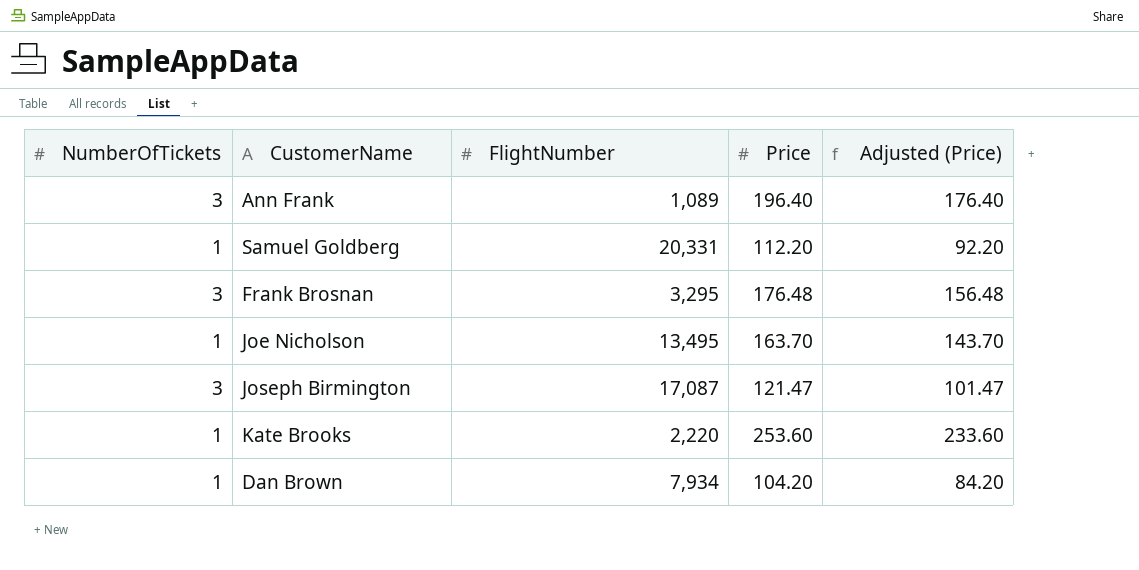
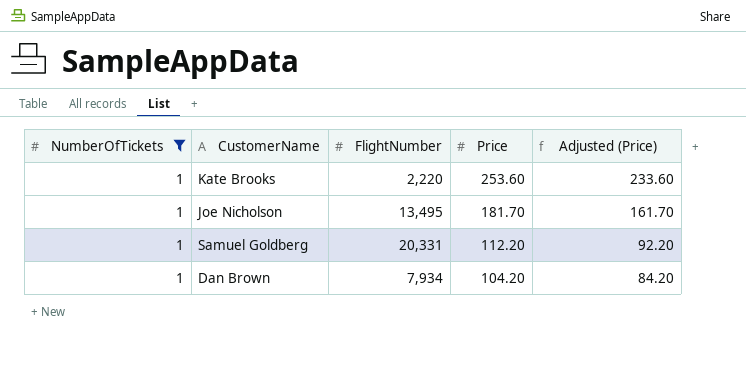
filter: none -> NumberOfTickets = 1
row order: none -> Price descending
Joe Nicholson | Price: 163.70 -> 181.70
Joe Nicholson | Adjusted (Price): 143.70 -> 161.70

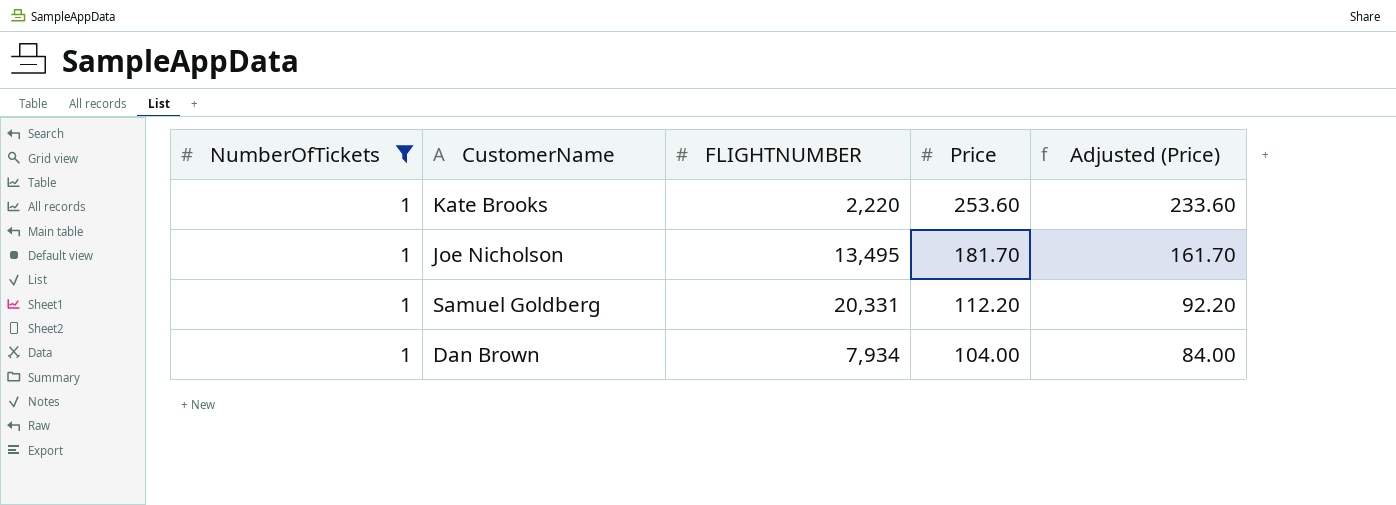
column name: FlightNumber -> FLIGHTNUMBER
Dan Brown | Price: 104.20 -> 104.00
Dan Brown | Adjusted (Price): 84.20 -> 84.00

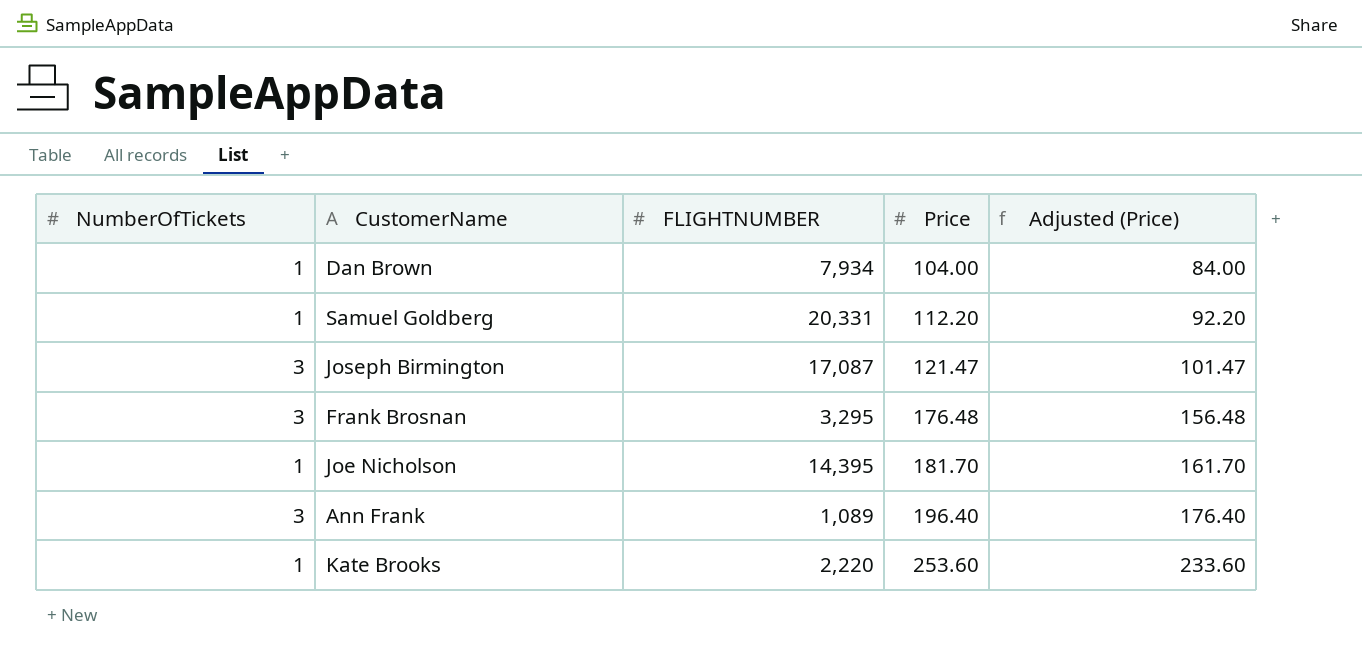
filter: NumberOfTickets = 1 -> none
row order: Price descending -> Price ascending
Joe Nicholson | FLIGHTNUMBER: 13,495 -> 14,395

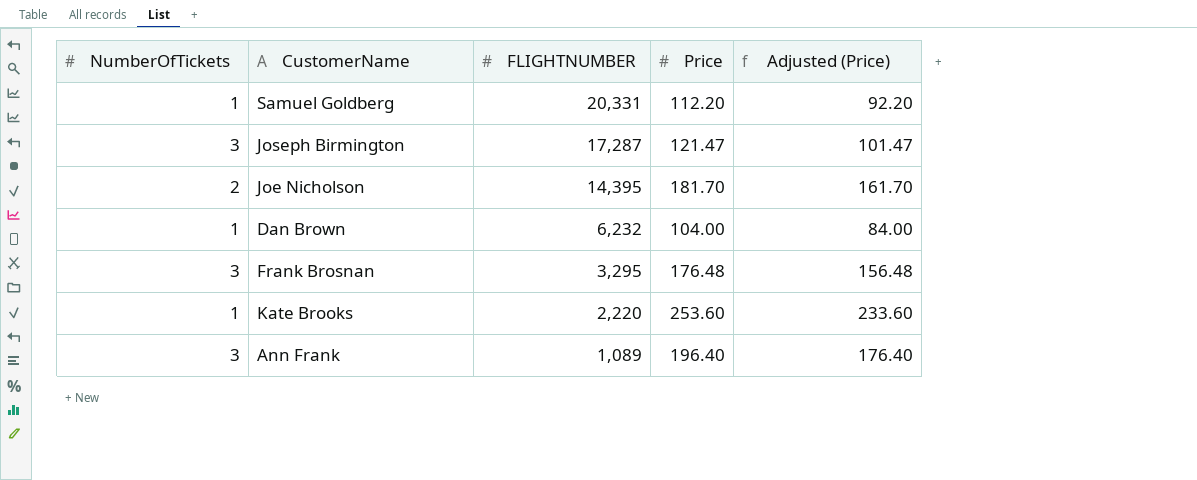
row order: Price ascending -> FLIGHTNUMBER descending
Joseph Birmington | FLIGHTNUMBER: 17,087 -> 17,287
Joe Nicholson | NumberOfTickets: 1 -> 2
Dan Brown | FLIGHTNUMBER: 7,934 -> 6,232

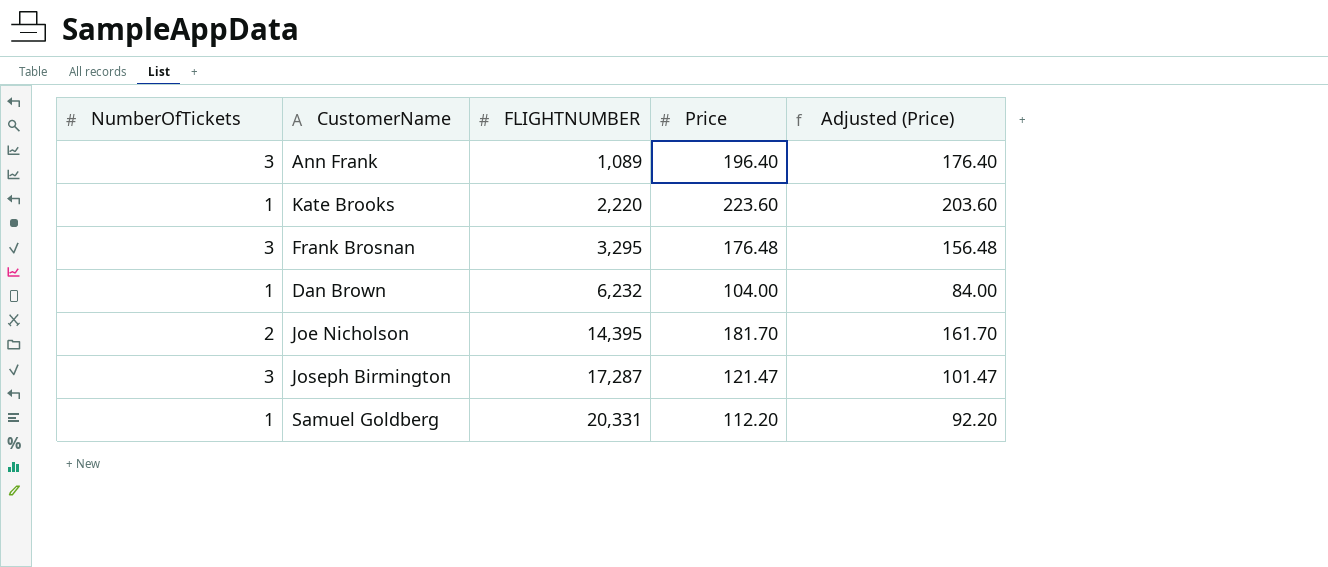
row order: FLIGHTNUMBER descending -> FLIGHTNUMBER ascending
Kate Brooks | Price: 253.60 -> 223.60
Kate Brooks | Adjusted (Price): 233.60 -> 203.60

